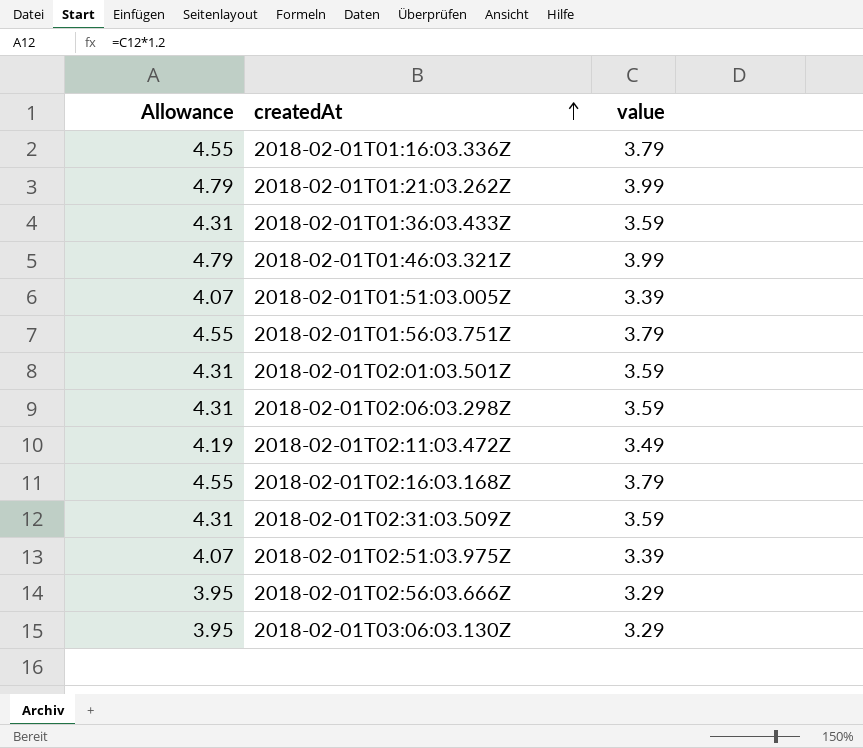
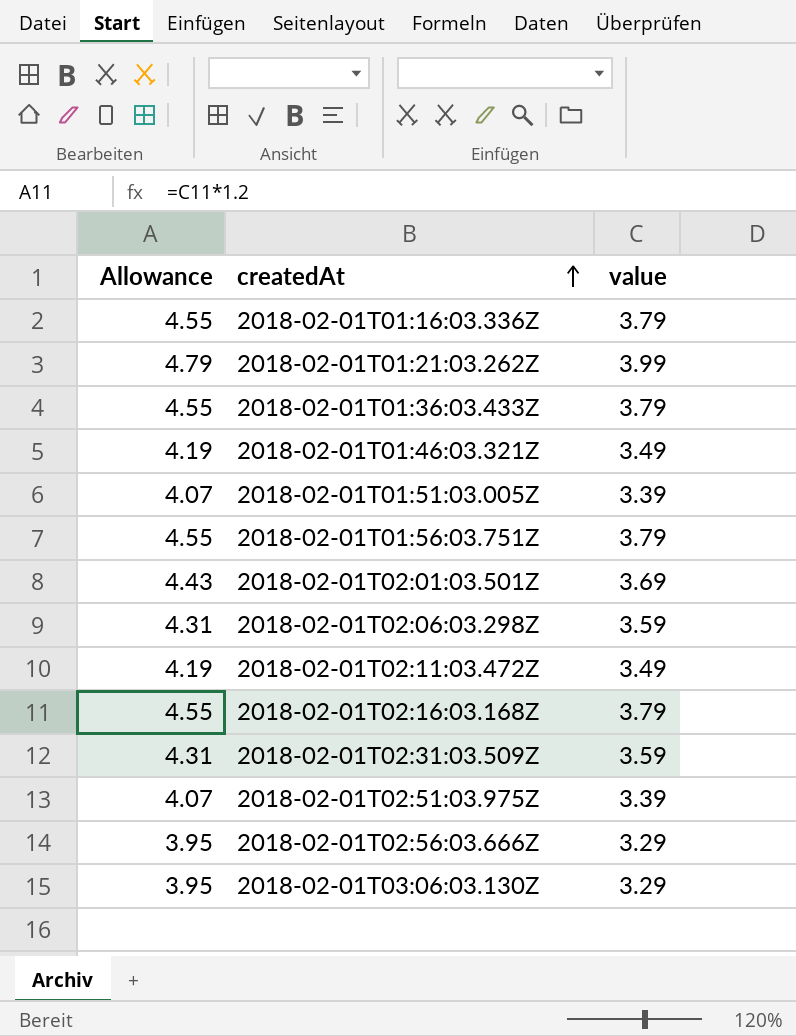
2018-02-01T01:36:03.433Z | Allowance: 4.31 -> 4.55
2018-02-01T01:36:03.433Z | value: 3.59 -> 3.79
2018-02-01T01:46:03.321Z | Allowance: 4.79 -> 4.19
2018-02-01T01:46:03.321Z | value: 3.99 -> 3.49
2018-02-01T02:01:03.501Z | Allowance: 4.31 -> 4.43
2018-02-01T02:01:03.501Z | value: 3.59 -> 3.69

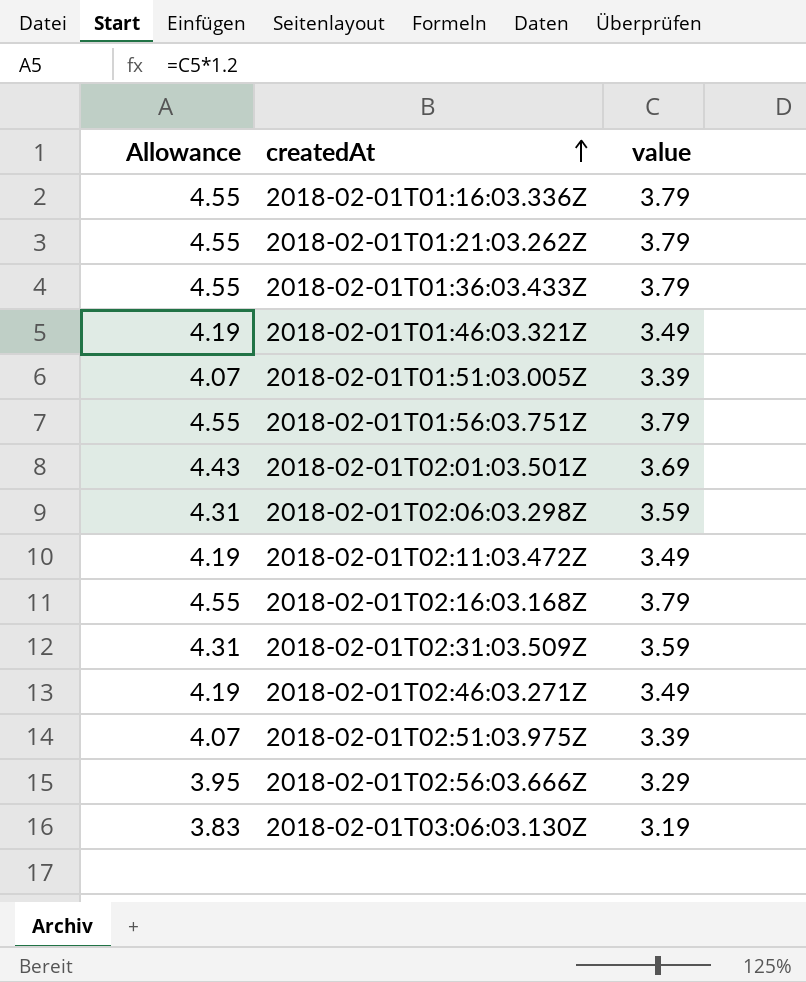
2018-02-01T01:21:03.262Z | Allowance: 4.79 -> 4.55
2018-02-01T01:21:03.262Z | value: 3.99 -> 3.79
row 2018-02-01T02:46:03.271Z: none -> 4.19 | 3.49
2018-02-01T03:06:03.130Z | Allowance: 3.95 -> 3.83
2018-02-01T03:06:03.130Z | value: 3.29 -> 3.19

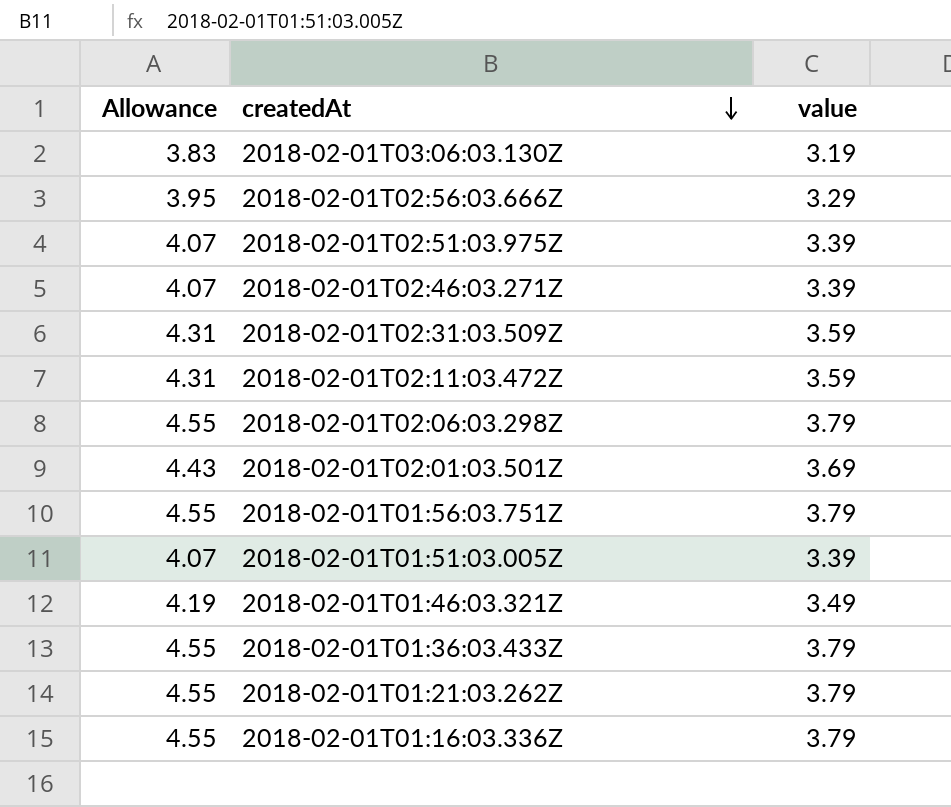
row order: createdAt ascending -> createdAt descending
row 2018-02-01T02:16:03.168Z: 4.55 | 3.79 -> none
2018-02-01T02:46:03.271Z | Allowance: 4.19 -> 4.07
2018-02-01T02:46:03.271Z | value: 3.49 -> 3.39
2018-02-01T02:11:03.472Z | Allowance: 4.19 -> 4.31
2018-02-01T02:11:03.472Z | value: 3.49 -> 3.59
2018-02-01T02:06:03.298Z | Allowance: 4.31 -> 4.55
2018-02-01T02:06:03.298Z | value: 3.59 -> 3.79

